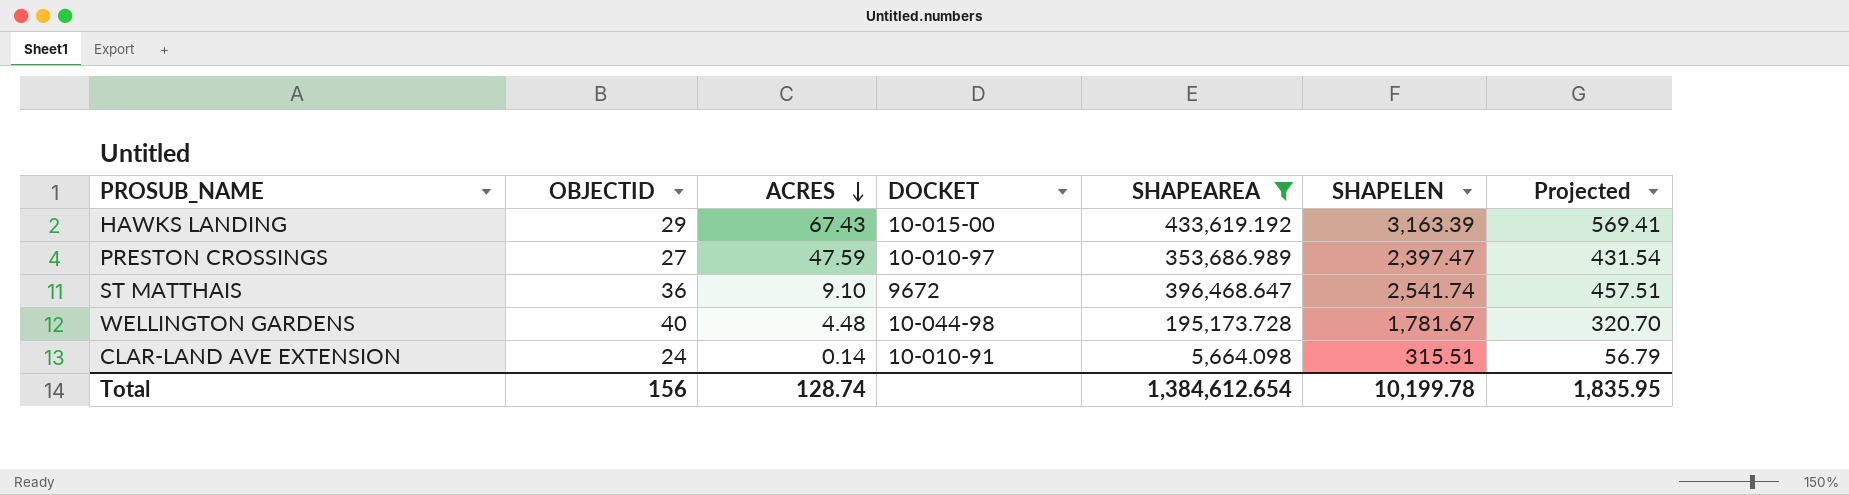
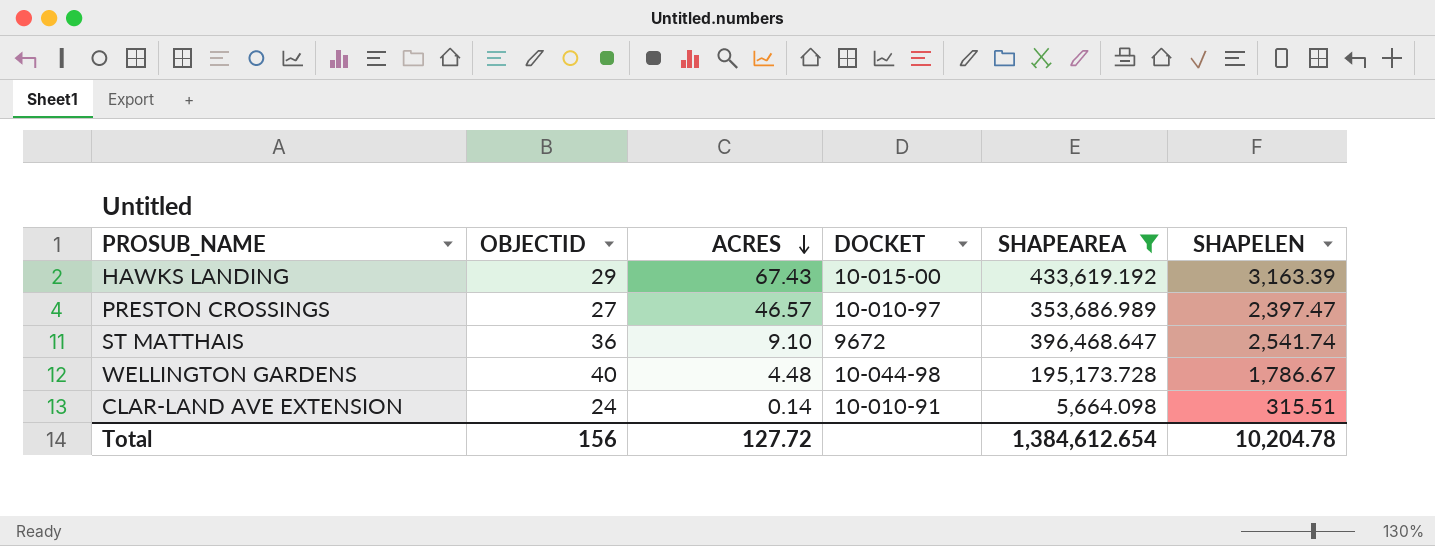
column Projected | formula: [SHAPELEN] * 0.18 -> none
PRESTON CROSSINGS | ACRES: 47.59 -> 46.57
WELLINGTON GARDENS | SHAPELEN: 1,781.67 -> 1,786.67
Total | ACRES: 128.74 -> 127.72
Total | SHAPELEN: 10,199.78 -> 10,204.78

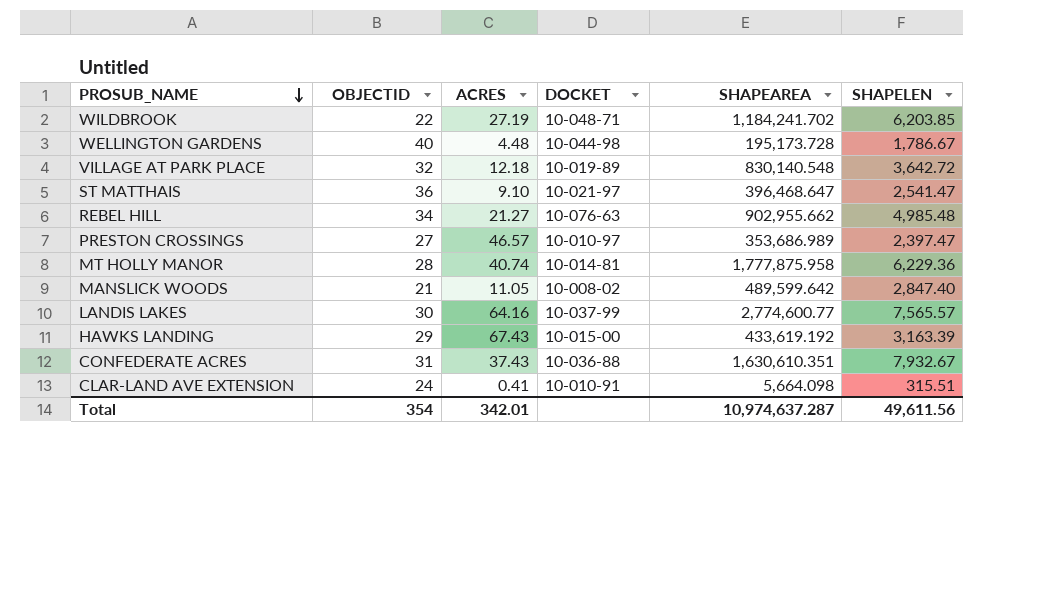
filter: SHAPEAREA <= 433,619.192 -> none
row order: ACRES descending -> PROSUB_NAME descending
ST MATTHAIS | DOCKET: 9672 -> 10-021-97
ST MATTHAIS | SHAPELEN: 2,541.74 -> 2,541.47
CLAR-LAND AVE EXTENSION | ACRES: 0.14 -> 0.41
Total | OBJECTID: 156 -> 354
Total | ACRES: 127.72 -> 342.01
Total | SHAPEAREA: 1,384,612.654 -> 10,974,637.287
Total | SHAPELEN: 10,204.78 -> 49,611.56

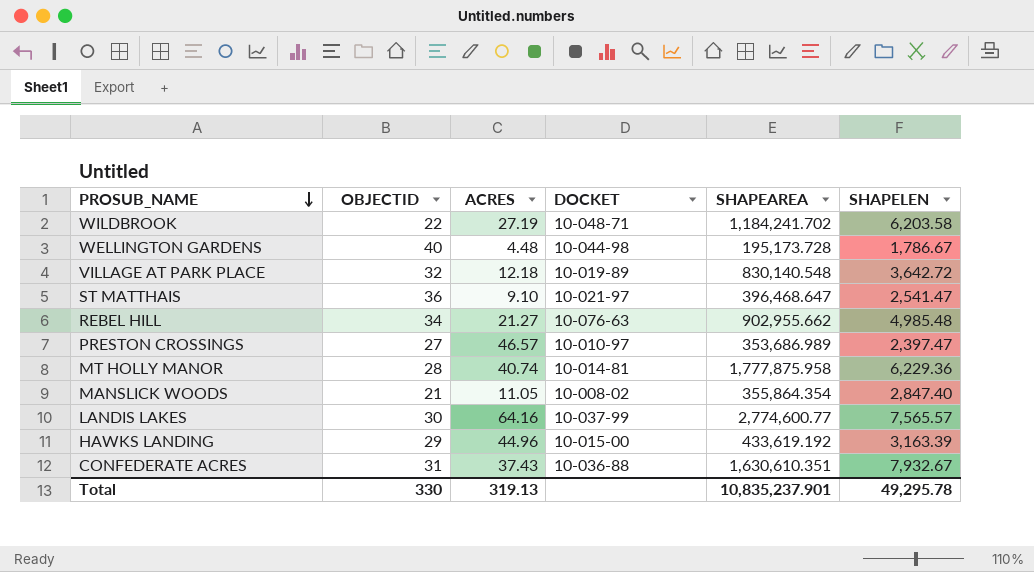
row CLAR-LAND AVE EXTENSION: 24 | 0.41 | 10-010-91 | 5,664.098 | 315.51 -> none
WILDBROOK | SHAPELEN: 6,203.85 -> 6,203.58
MANSLICK WOODS | SHAPEAREA: 489,599.642 -> 355,864.354
HAWKS LANDING | ACRES: 67.43 -> 44.96
Total | OBJECTID: 354 -> 330
Total | ACRES: 342.01 -> 319.13
Total | SHAPEAREA: 10,974,637.287 -> 10,835,237.901
Total | SHAPELEN: 49,611.56 -> 49,295.78

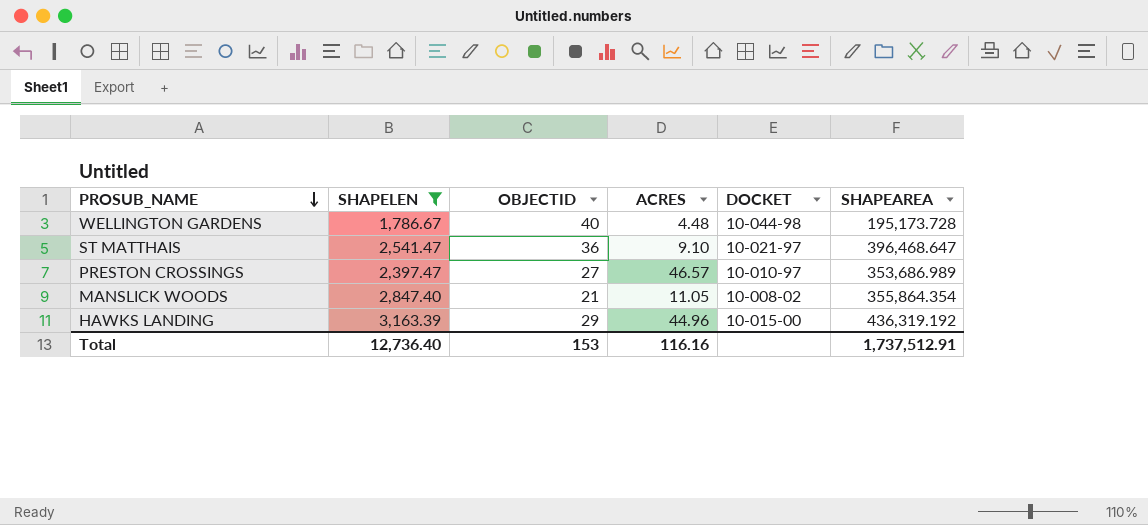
filter: none -> SHAPELEN <= 3,163.39
column SHAPELEN | position: 6 -> 2
HAWKS LANDING | SHAPEAREA: 433,619.192 -> 436,319.192
Total | SHAPELEN: 49,295.78 -> 12,736.40
Total | OBJECTID: 330 -> 153
Total | ACRES: 319.13 -> 116.16
Total | SHAPEAREA: 10,835,237.901 -> 1,737,512.91

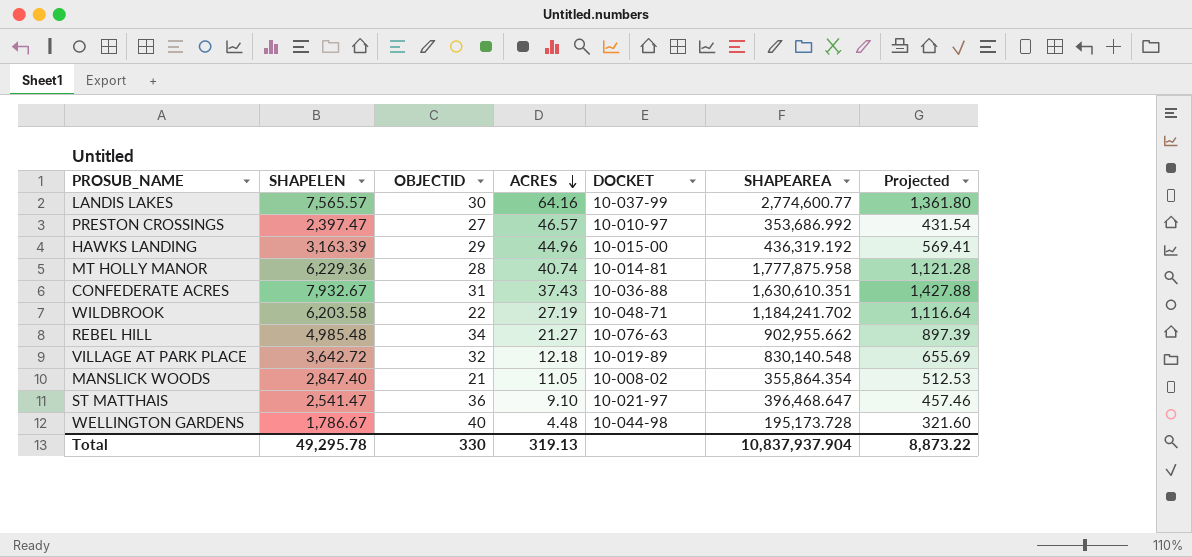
filter: SHAPELEN <= 3,163.39 -> none
row order: PROSUB_NAME descending -> ACRES descending
column Projected | formula: none -> [SHAPELEN] * 0.18
PRESTON CROSSINGS | SHAPEAREA: 353,686.989 -> 353,686.992
Total | SHAPELEN: 12,736.40 -> 49,295.78
Total | OBJECTID: 153 -> 330
Total | ACRES: 116.16 -> 319.13
Total | SHAPEAREA: 1,737,512.91 -> 10,837,937.904

